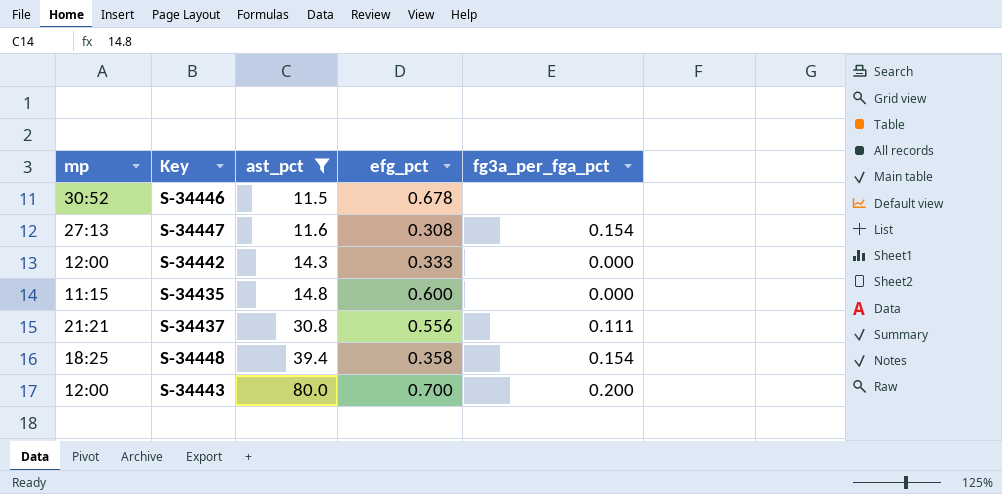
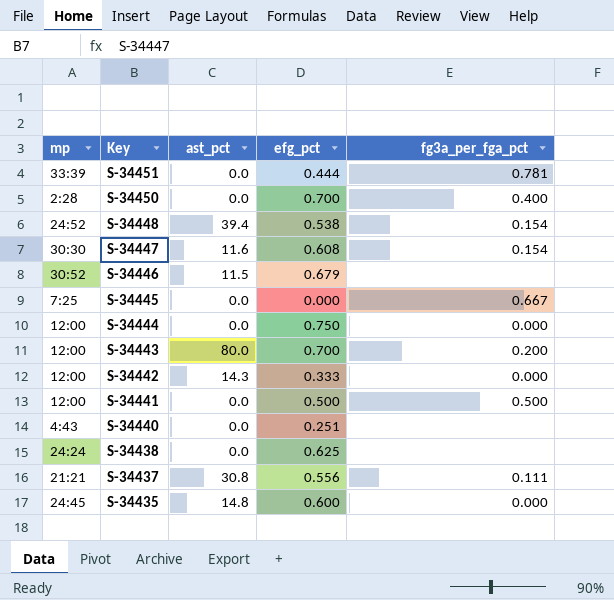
filter: ast_pct != 0.0 -> none
row order: ast_pct ascending -> Key descending
S-34448 | mp: 18:25 -> 24:52
S-34448 | efg_pct: 0.358 -> 0.538
S-34447 | mp: 27:13 -> 30:30
S-34447 | efg_pct: 0.308 -> 0.608
S-34446 | efg_pct: 0.678 -> 0.679
S-34435 | mp: 11:15 -> 24:45

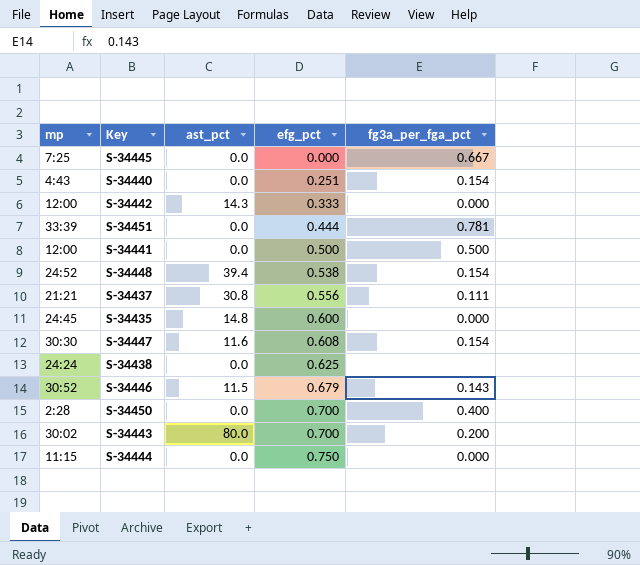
row order: Key descending -> efg_pct ascending
S-34440 | fg3a_per_fga_pct: none -> 0.154
S-34446 | fg3a_per_fga_pct: none -> 0.143
S-34443 | mp: 12:00 -> 30:02
S-34444 | mp: 12:00 -> 11:15

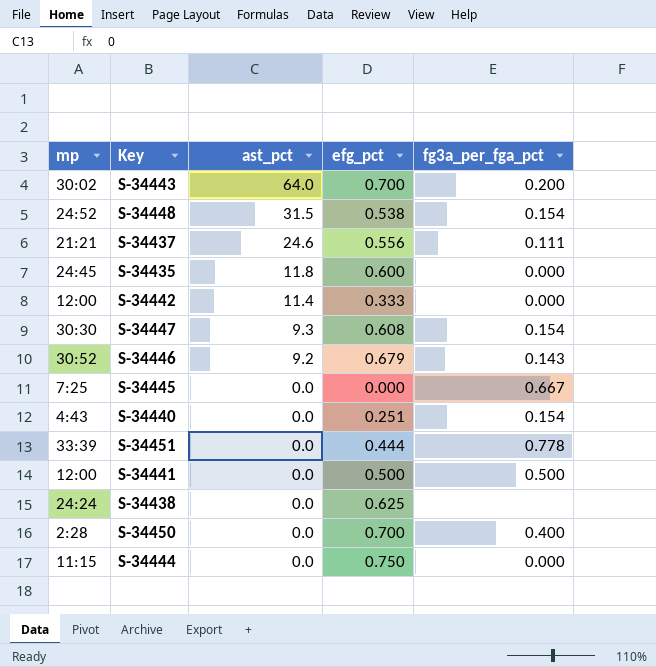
row order: efg_pct ascending -> ast_pct descending
S-34443 | ast_pct: 80.0 -> 64.0
S-34448 | ast_pct: 39.4 -> 31.5
S-34437 | ast_pct: 30.8 -> 24.6
S-34435 | ast_pct: 14.8 -> 11.8
S-34442 | ast_pct: 14.3 -> 11.4
S-34447 | ast_pct: 11.6 -> 9.3
S-34446 | ast_pct: 11.5 -> 9.2
S-34451 | fg3a_per_fga_pct: 0.781 -> 0.778

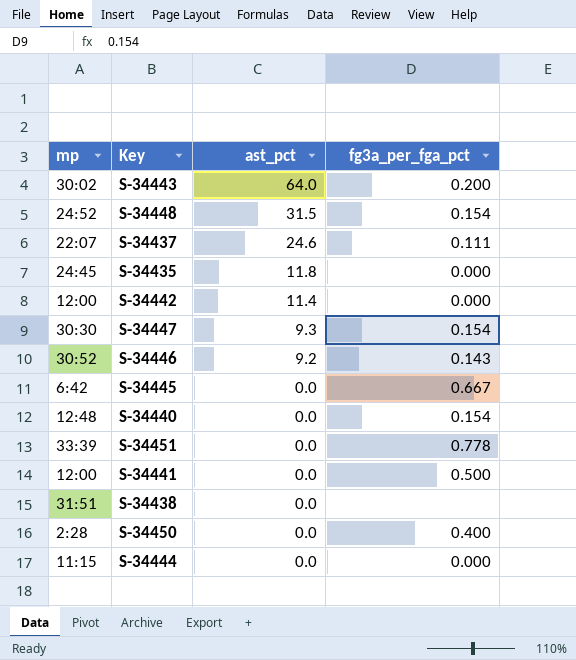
column efg_pct | position: 4 -> none
S-34437 | mp: 21:21 -> 22:07
S-34445 | mp: 7:25 -> 6:42
S-34440 | mp: 4:43 -> 12:48
S-34438 | mp: 24:24 -> 31:51

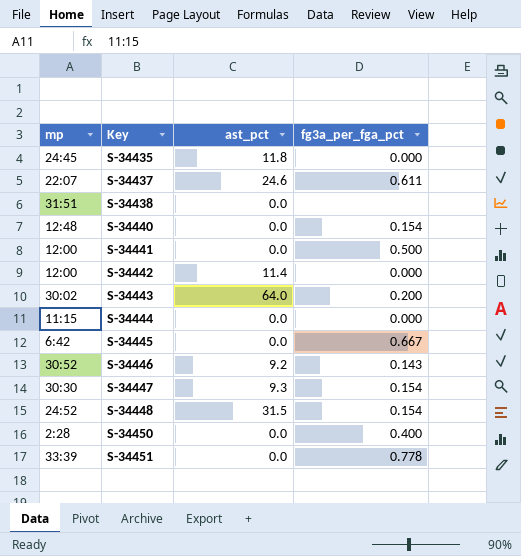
row order: ast_pct descending -> Key ascending
S-34437 | fg3a_per_fga_pct: 0.111 -> 0.611

